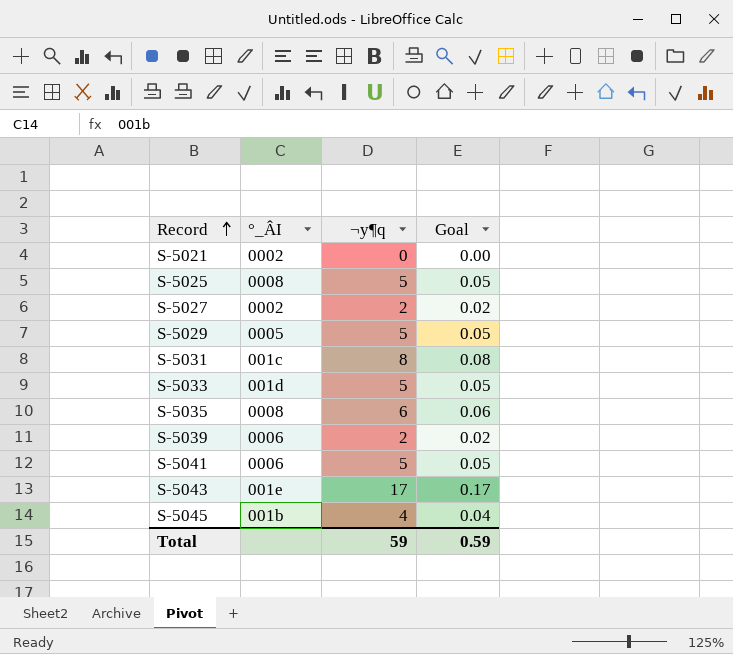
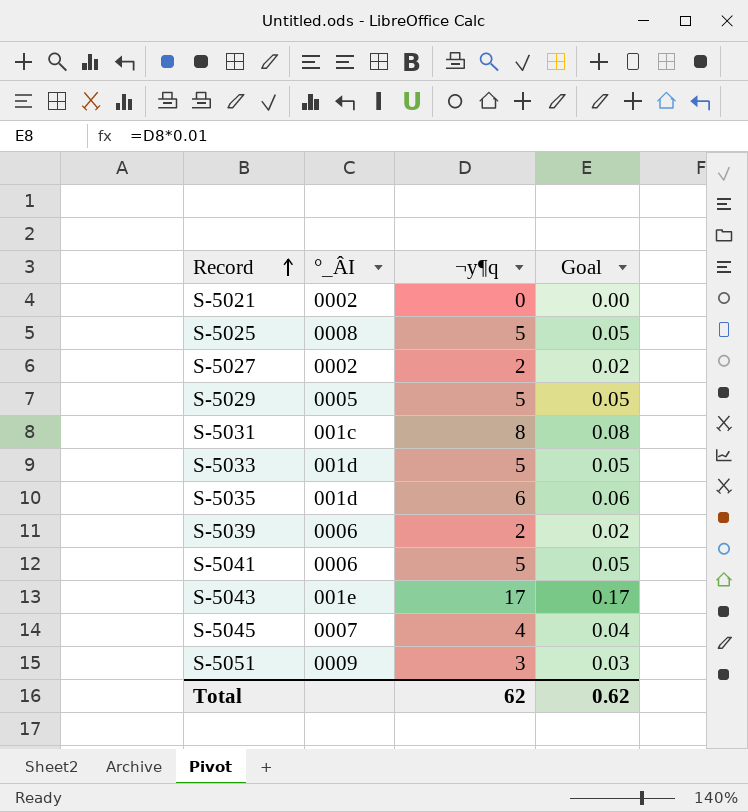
S-5035 | °_ÂI: 0008 -> 001d
S-5045 | °_ÂI: 001b -> 0007
row S-5051: none -> 0009 | 3 | 0.03
Total | ¬y¶q: 59 -> 62
Total | Goal: 0.59 -> 0.62

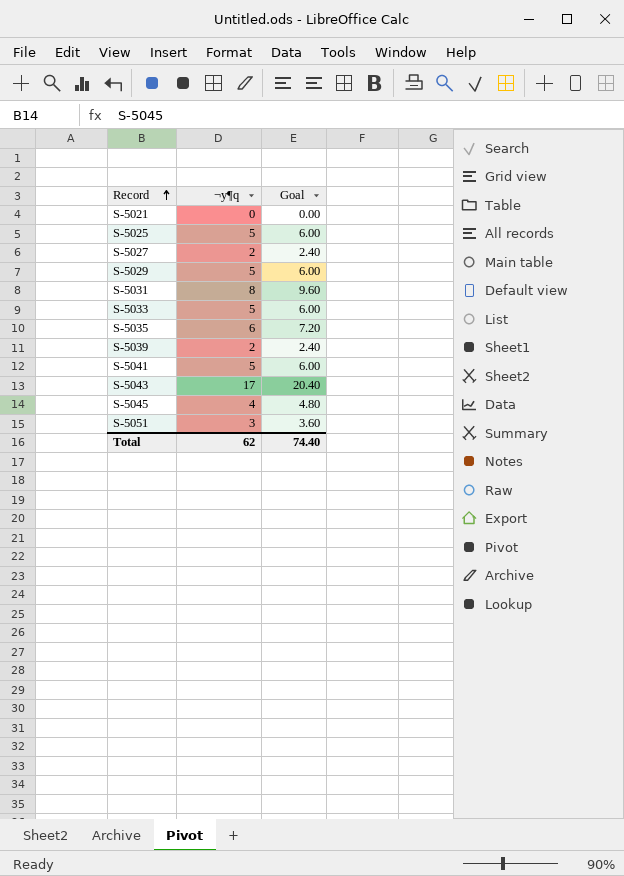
column °_ÂI | position: 2 -> none
column Goal | formula: [¬y¶q] * 0.01 -> [¬y¶q] * 1.2
Total | Goal: 0.62 -> 74.40

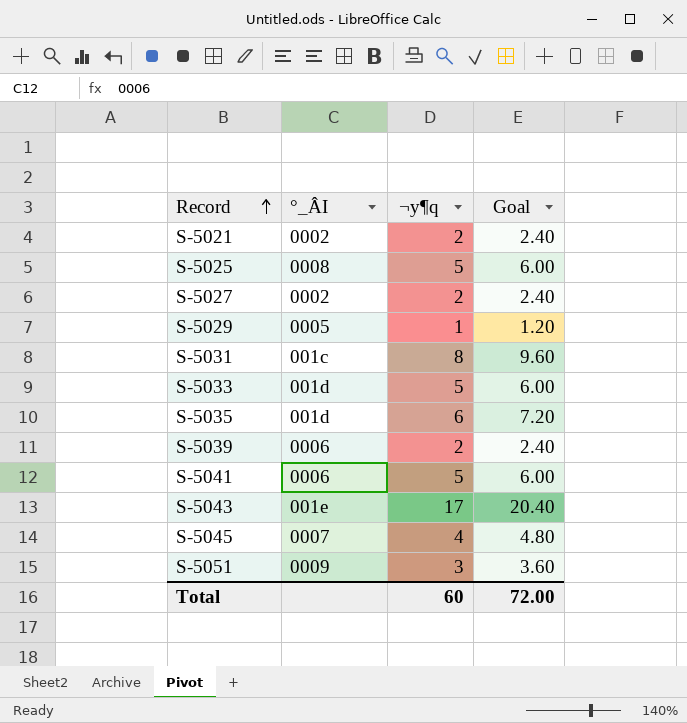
column °_ÂI | position: none -> 2
S-5021 | ¬y¶q: 0 -> 2
S-5021 | Goal: 0.00 -> 2.40
S-5029 | ¬y¶q: 5 -> 1
S-5029 | Goal: 6.00 -> 1.20
Total | ¬y¶q: 62 -> 60
Total | Goal: 74.40 -> 72.00

